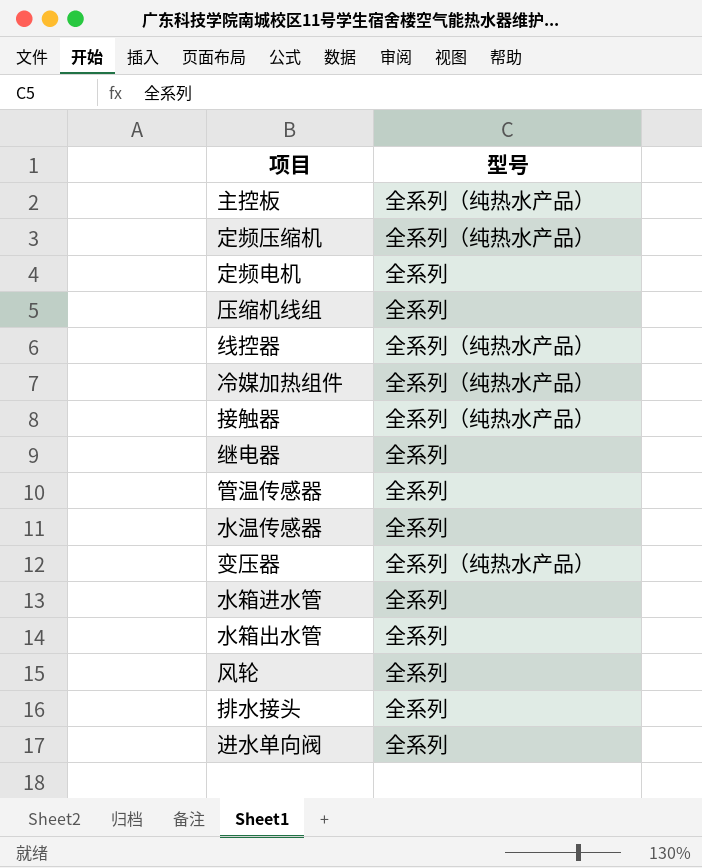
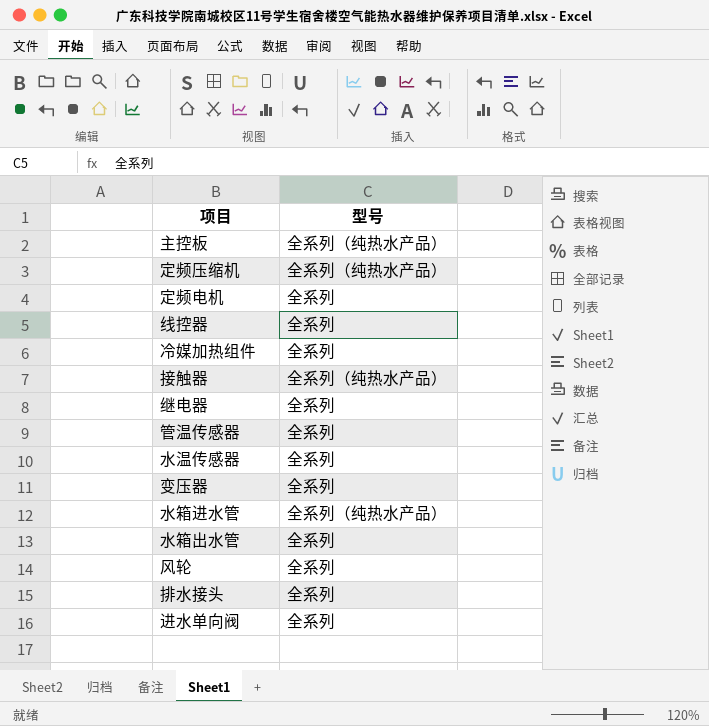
row 压缩机线组: 全系列 -> none
线控器 | 型号: 全系列（纯热水产品） -> 全系列
冷媒加热组件 | 型号: 全系列（纯热水产品） -> 全系列
变压器 | 型号: 全系列（纯热水产品） -> 全系列
水箱进水管 | 型号: 全系列 -> 全系列（纯热水产品）

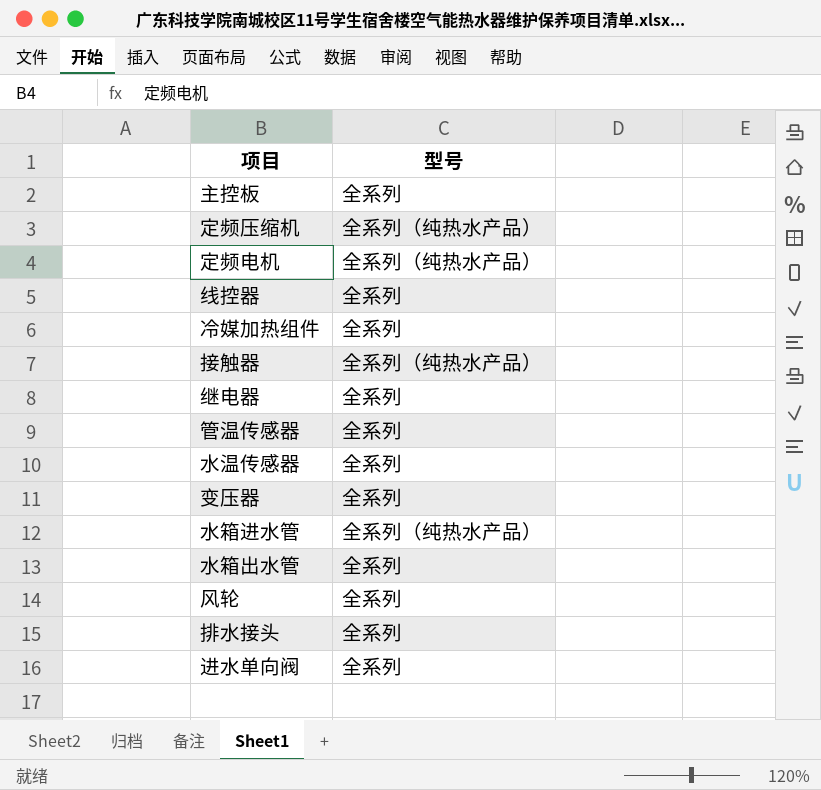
主控板 | 型号: 全系列（纯热水产品） -> 全系列
定频电机 | 型号: 全系列 -> 全系列（纯热水产品）

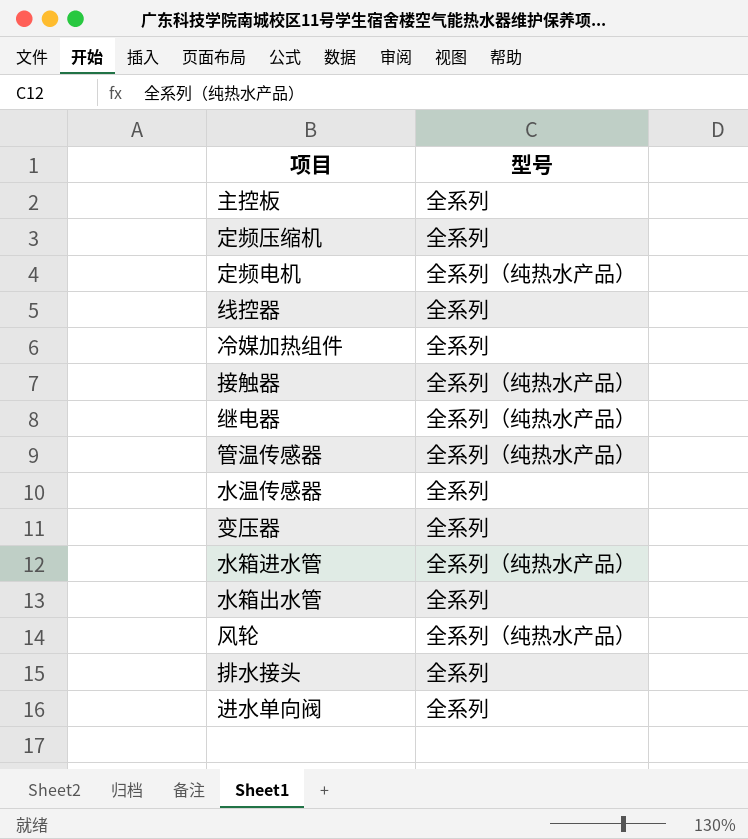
定频压缩机 | 型号: 全系列（纯热水产品） -> 全系列
继电器 | 型号: 全系列 -> 全系列（纯热水产品）
管温传感器 | 型号: 全系列 -> 全系列（纯热水产品）
风轮 | 型号: 全系列 -> 全系列（纯热水产品）

